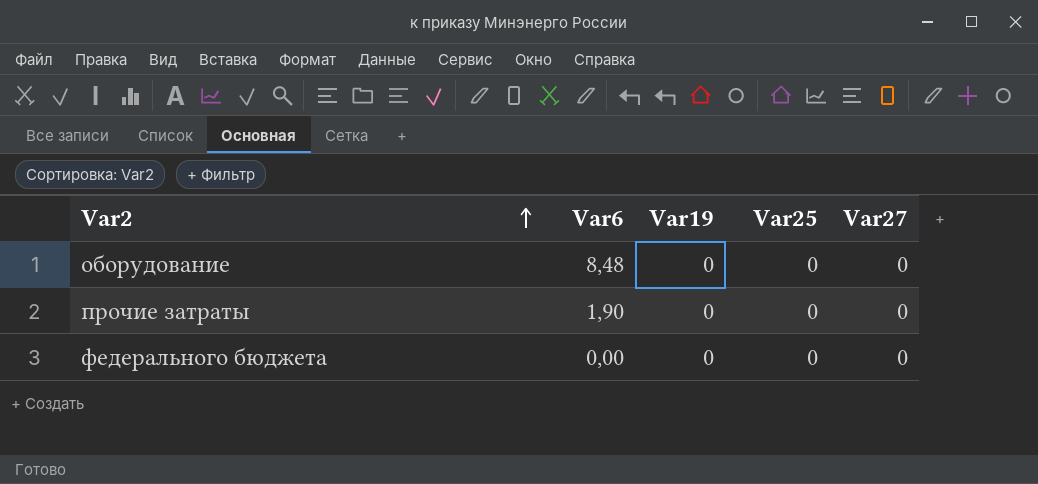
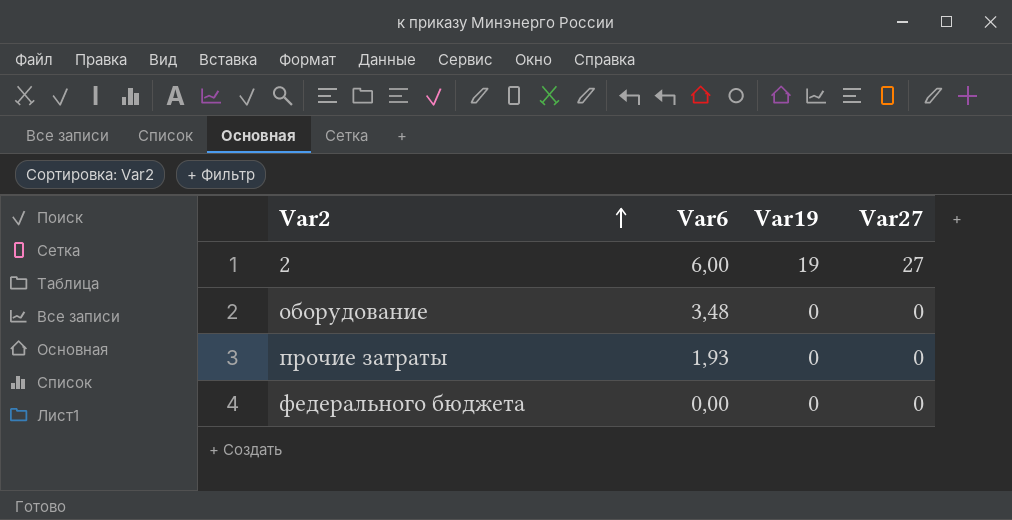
column Var25 | position: 4 -> none
row 2: none -> 6,00 | 19 | 27
оборудование | Var6: 8,48 -> 3,48
прочие затраты | Var6: 1,90 -> 1,93

